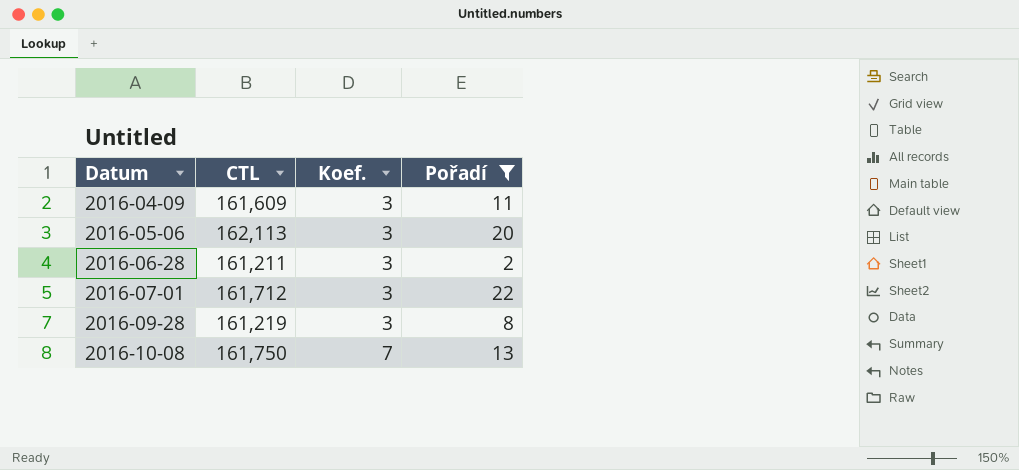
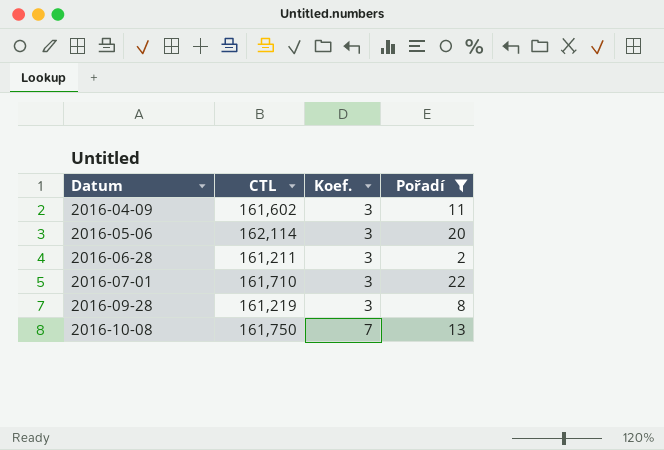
2016-04-09 | CTL: 161,609 -> 161,602
2016-05-06 | CTL: 162,113 -> 162,114
2016-07-01 | CTL: 161,712 -> 161,710

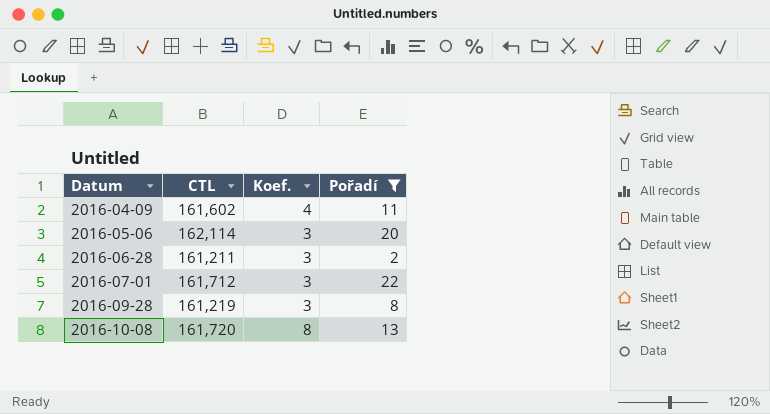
2016-04-09 | Koef.: 3 -> 4
2016-07-01 | CTL: 161,710 -> 161,712
2016-10-08 | CTL: 161,750 -> 161,720
2016-10-08 | Koef.: 7 -> 8

